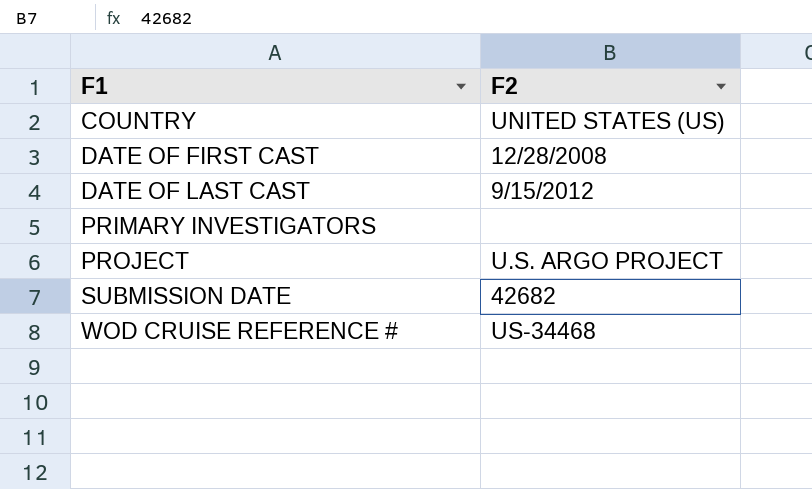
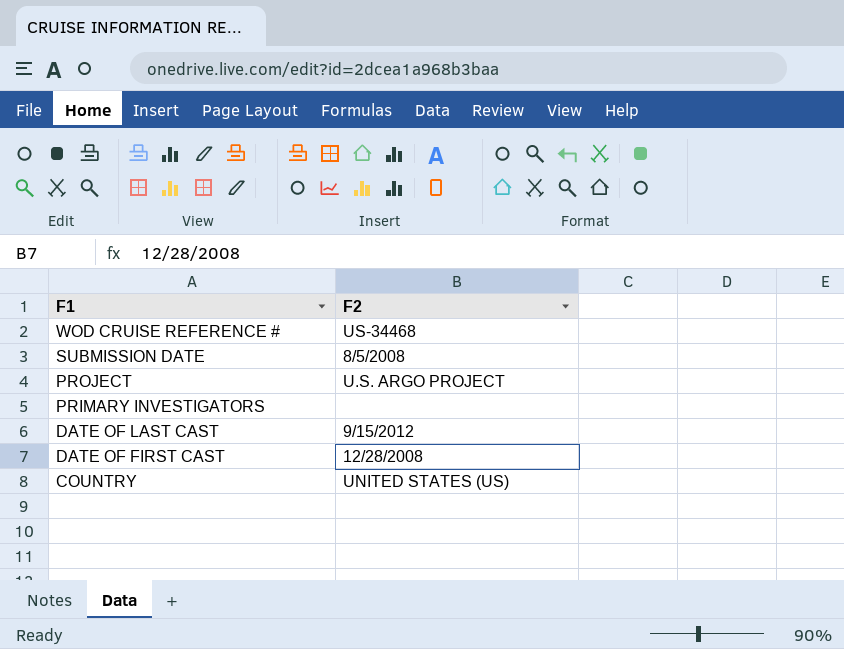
row order: F1 ascending -> F1 descending
SUBMISSION DATE | F2: 42682 -> 8/5/2008

